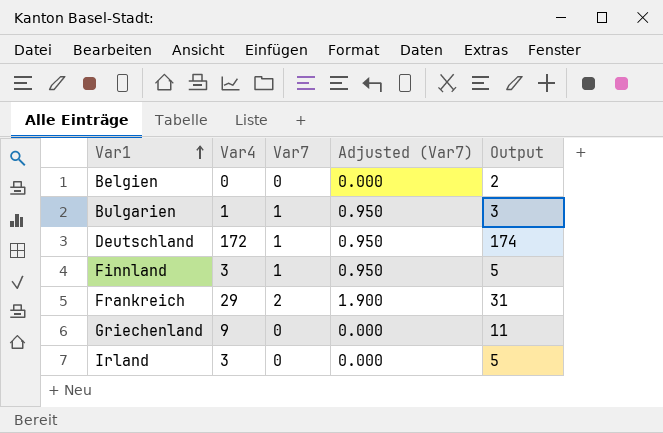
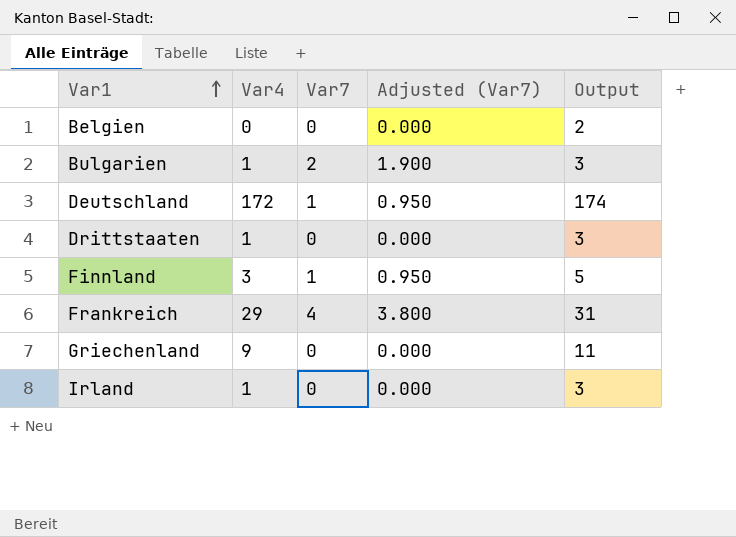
Bulgarien | Var7: 1 -> 2
Bulgarien | Adjusted (Var7): 0.950 -> 1.900
row Drittstaaten: none -> 1 | 0 | 0.000 | 3
Frankreich | Var7: 2 -> 4
Frankreich | Adjusted (Var7): 1.900 -> 3.800
Irland | Var4: 3 -> 1
Irland | Output: 5 -> 3

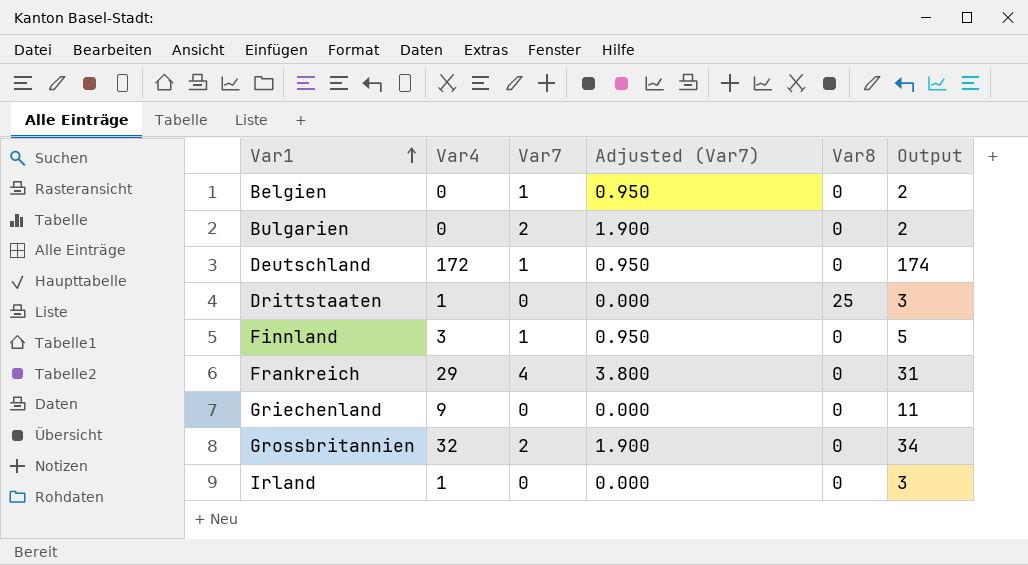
column Var8 | position: none -> 5
Belgien | Var7: 0 -> 1
Belgien | Adjusted (Var7): 0.000 -> 0.950
Bulgarien | Var4: 1 -> 0
Bulgarien | Output: 3 -> 2
row Grossbritannien: none -> 32 | 2 | 1.900 | 0 | 34

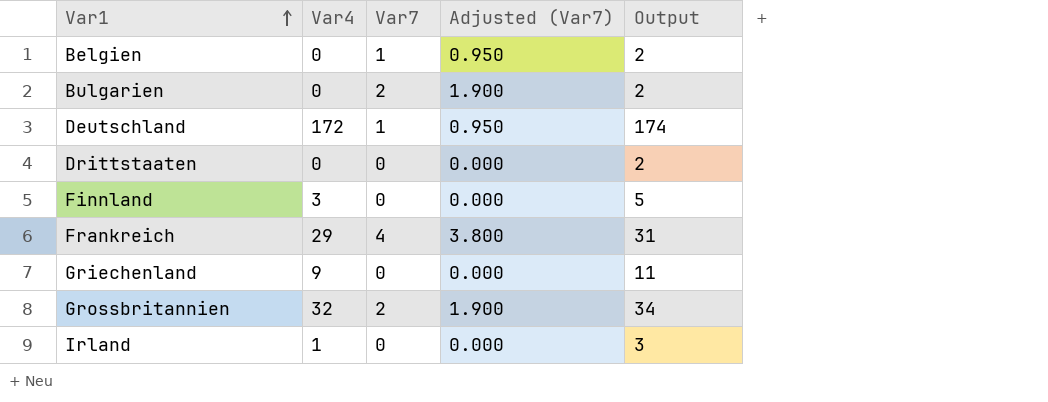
column Var8 | position: 5 -> none
Drittstaaten | Var4: 1 -> 0
Drittstaaten | Output: 3 -> 2
Finnland | Var7: 1 -> 0
Finnland | Adjusted (Var7): 0.950 -> 0.000

